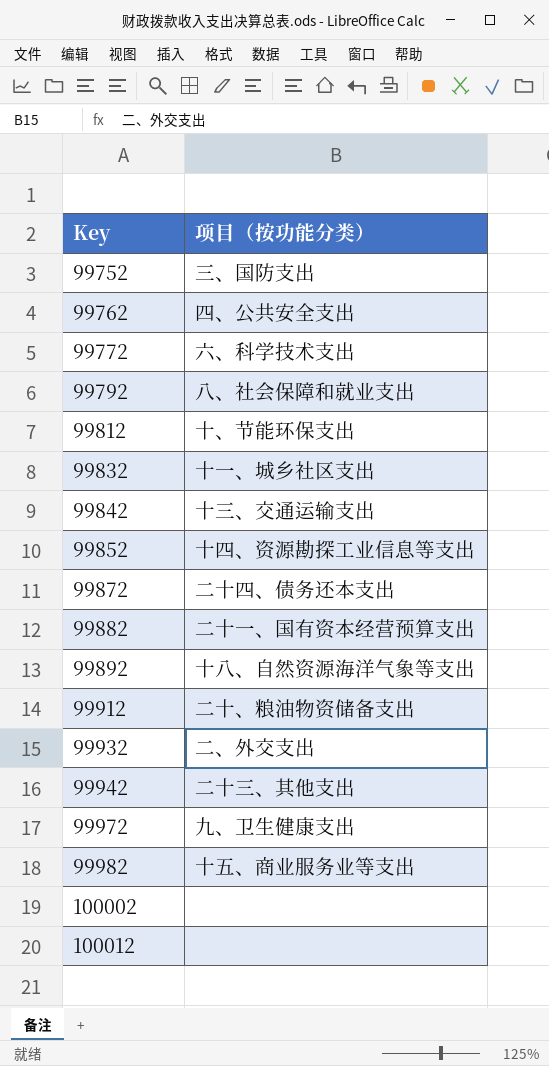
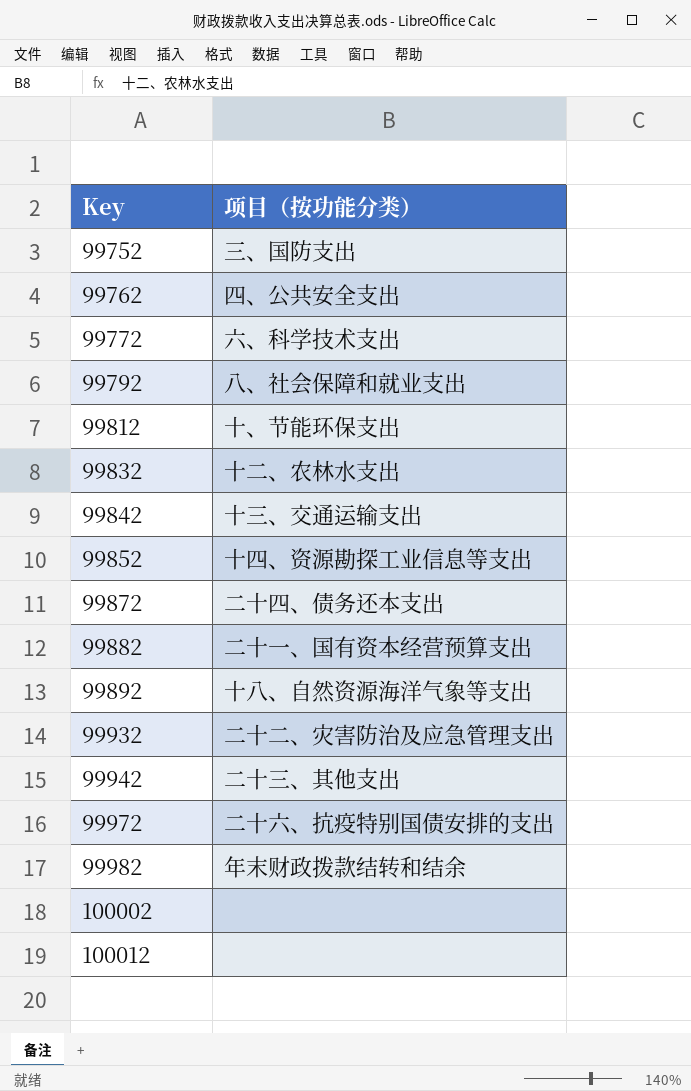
row 99912: 二十、粮油物资储备支出 -> none
99832 | 项目（按功能分类）: 十一、城乡社区支出 -> 十二、农林水支出
99932 | 项目（按功能分类）: 二、外交支出 -> 二十二、灾害防治及应急管理支出
99972 | 项目（按功能分类）: 九、卫生健康支出 -> 二十六、抗疫特别国债安排的支出
99982 | 项目（按功能分类）: 十五、商业服务业等支出 -> 年末财政拨款结转和结余

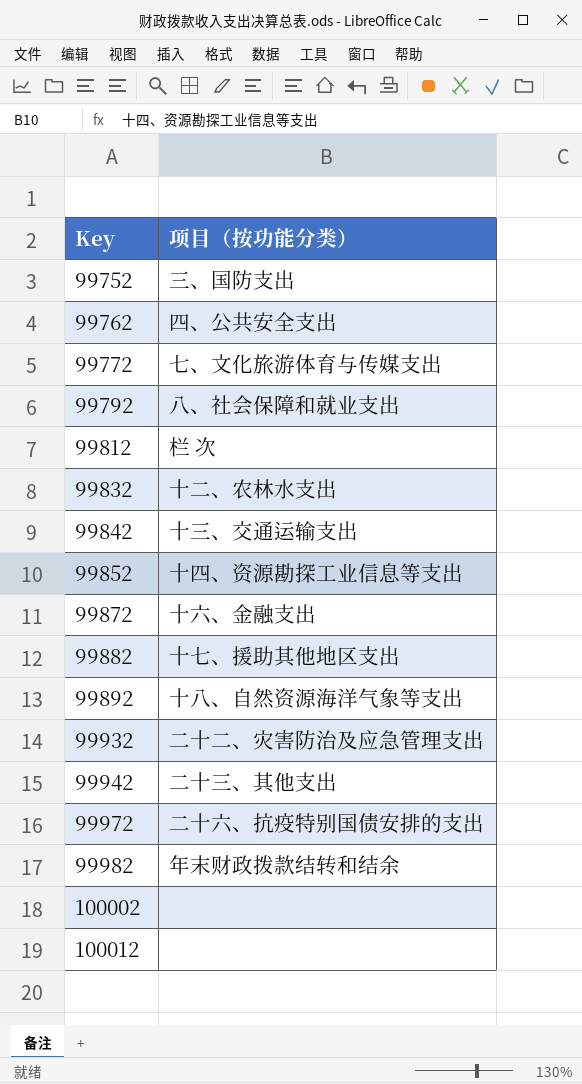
99772 | 项目（按功能分类）: 六、科学技术支出 -> 七、文化旅游体育与传媒支出
99812 | 项目（按功能分类）: 十、节能环保支出 -> 栏 次
99872 | 项目（按功能分类）: 二十四、债务还本支出 -> 十六、金融支出
99882 | 项目（按功能分类）: 二十一、国有资本经营预算支出 -> 十七、援助其他地区支出

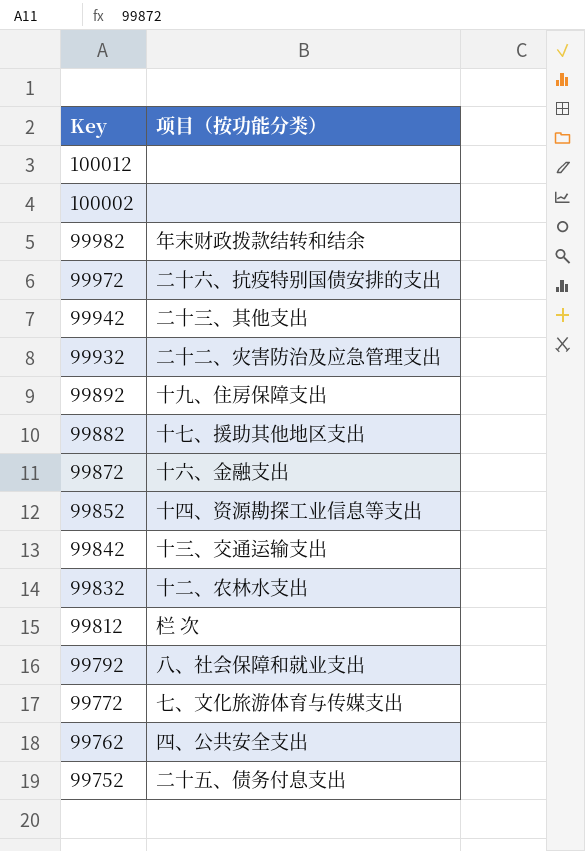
row order: Key ascending -> Key descending
99892 | 项目（按功能分类）: 十八、自然资源海洋气象等支出 -> 十九、住房保障支出
99752 | 项目（按功能分类）: 三、国防支出 -> 二十五、债务付息支出

